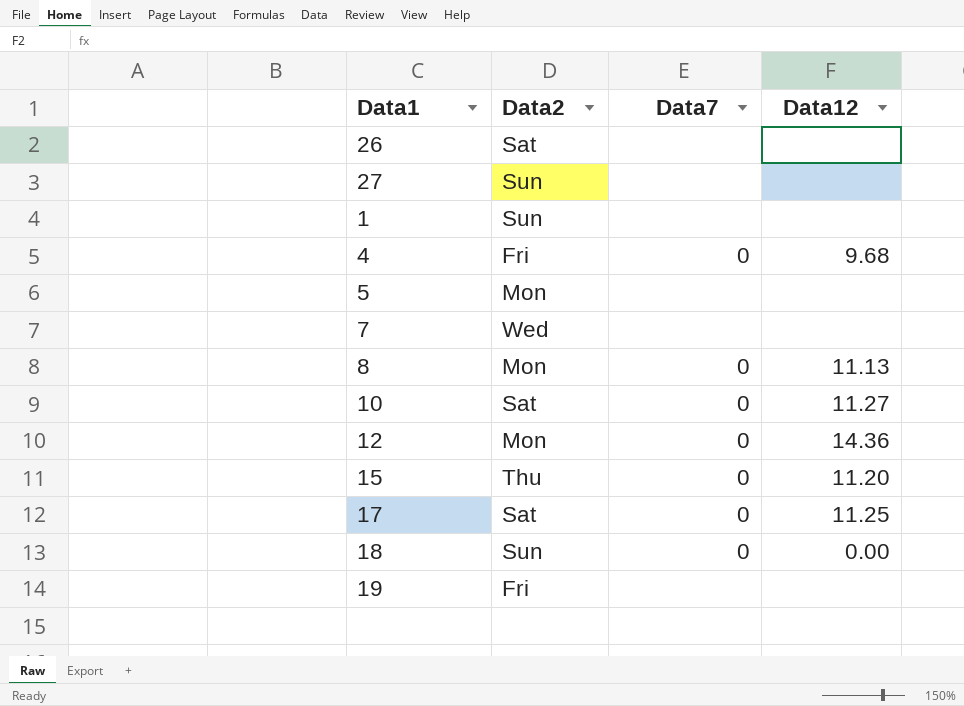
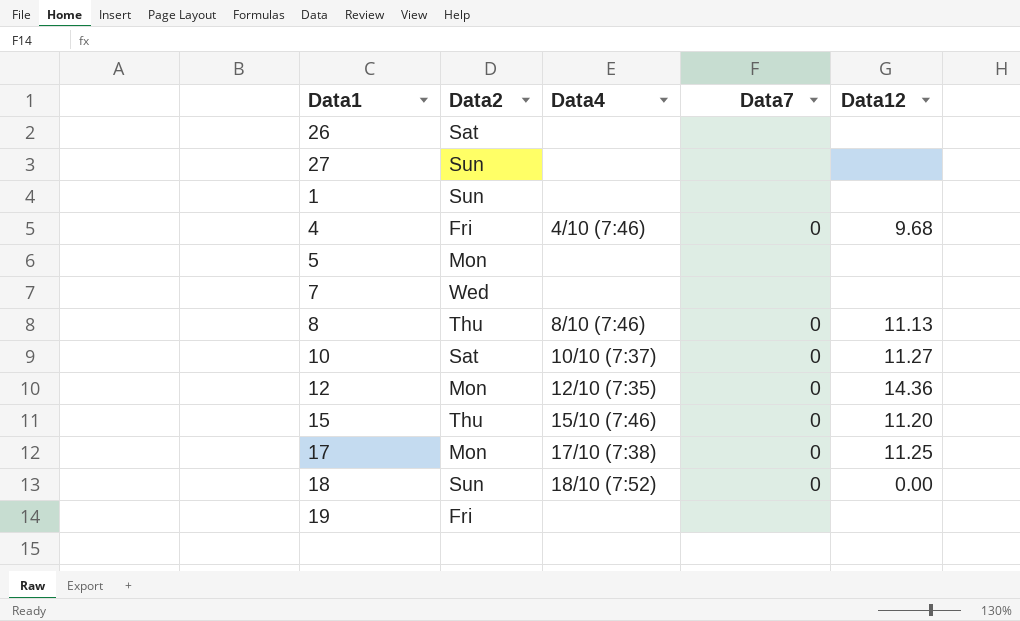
column Data4 | position: none -> 3
8 | Data2: Mon -> Thu
17 | Data2: Sat -> Mon

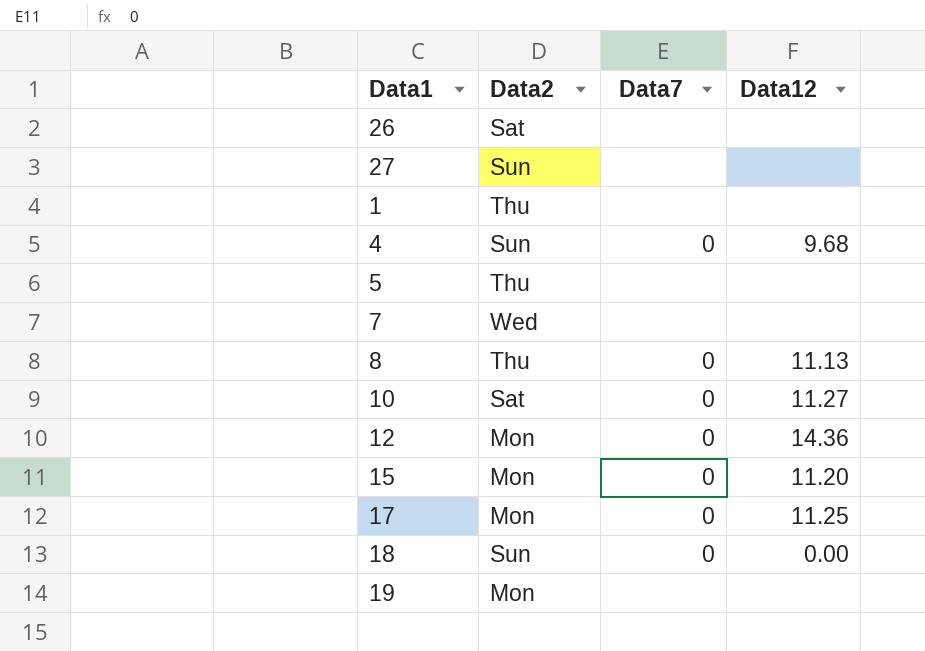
column Data4 | position: 3 -> none
1 | Data2: Sun -> Thu
4 | Data2: Fri -> Sun
5 | Data2: Mon -> Thu
15 | Data2: Thu -> Mon
19 | Data2: Fri -> Mon

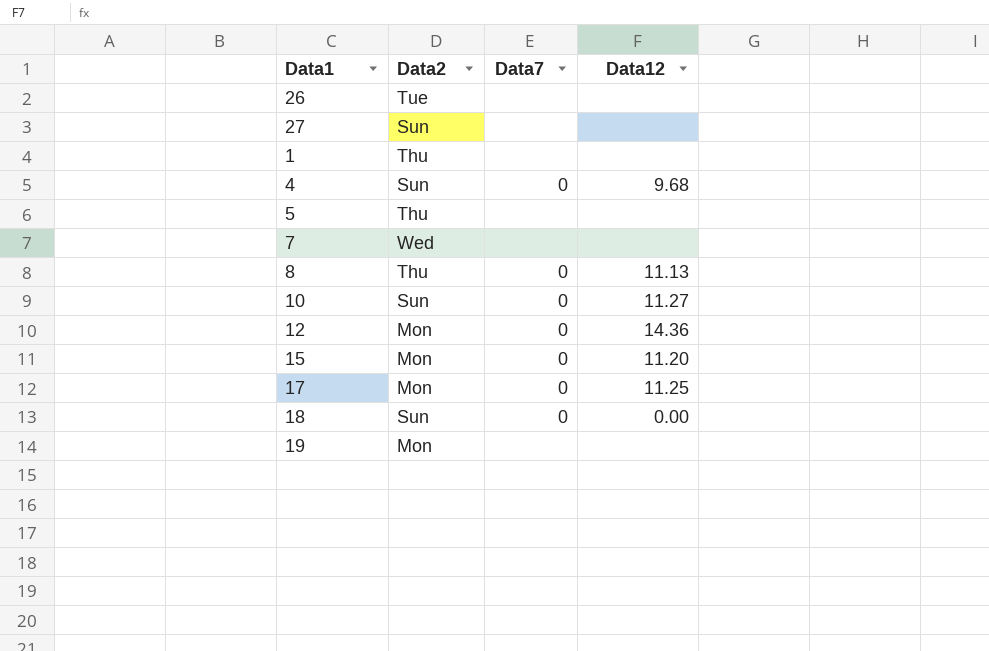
26 | Data2: Sat -> Tue
10 | Data2: Sat -> Sun

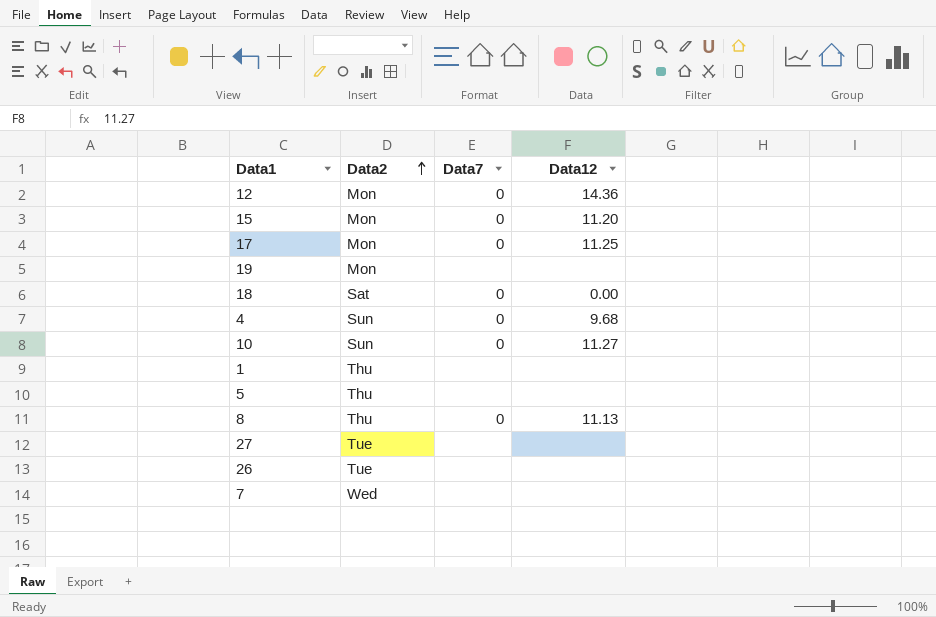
row order: none -> Data2 ascending
18 | Data2: Sun -> Sat
27 | Data2: Sun -> Tue

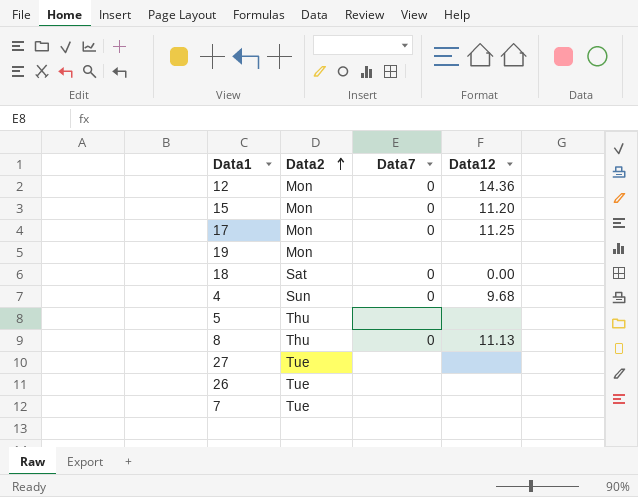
row 10: Sun | 0 | 11.27 -> none
row 1: Thu | none | none -> none
7 | Data2: Wed -> Tue

